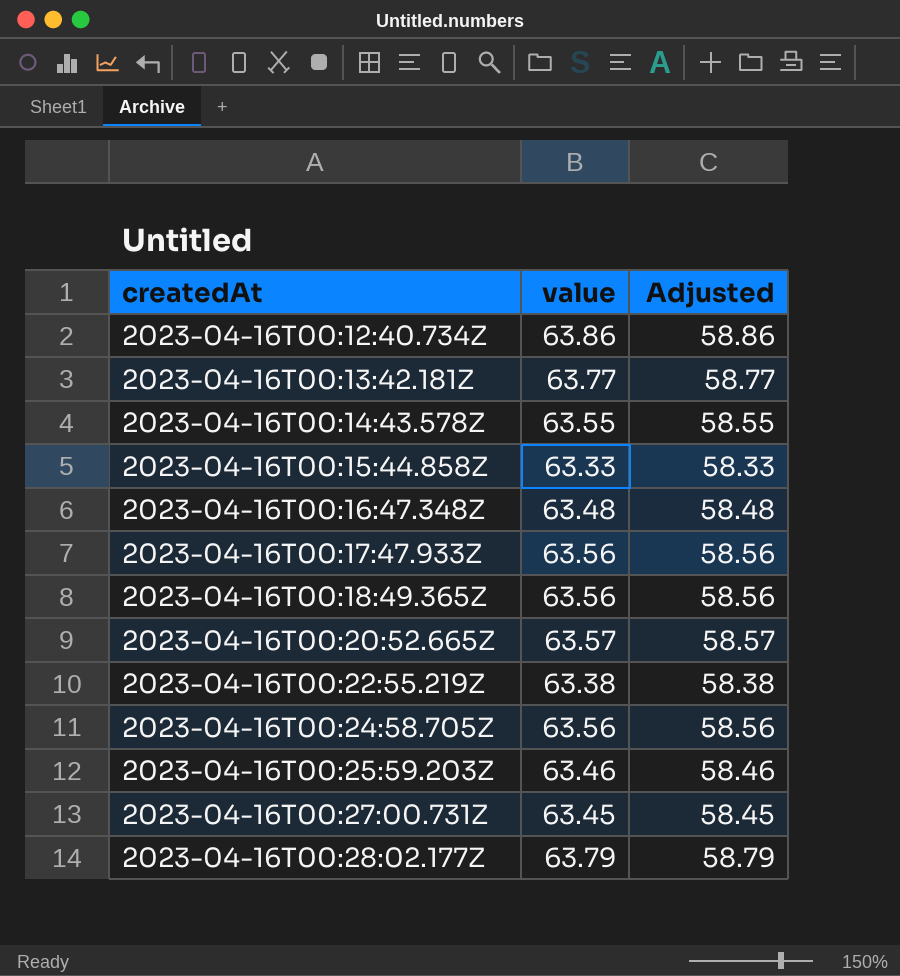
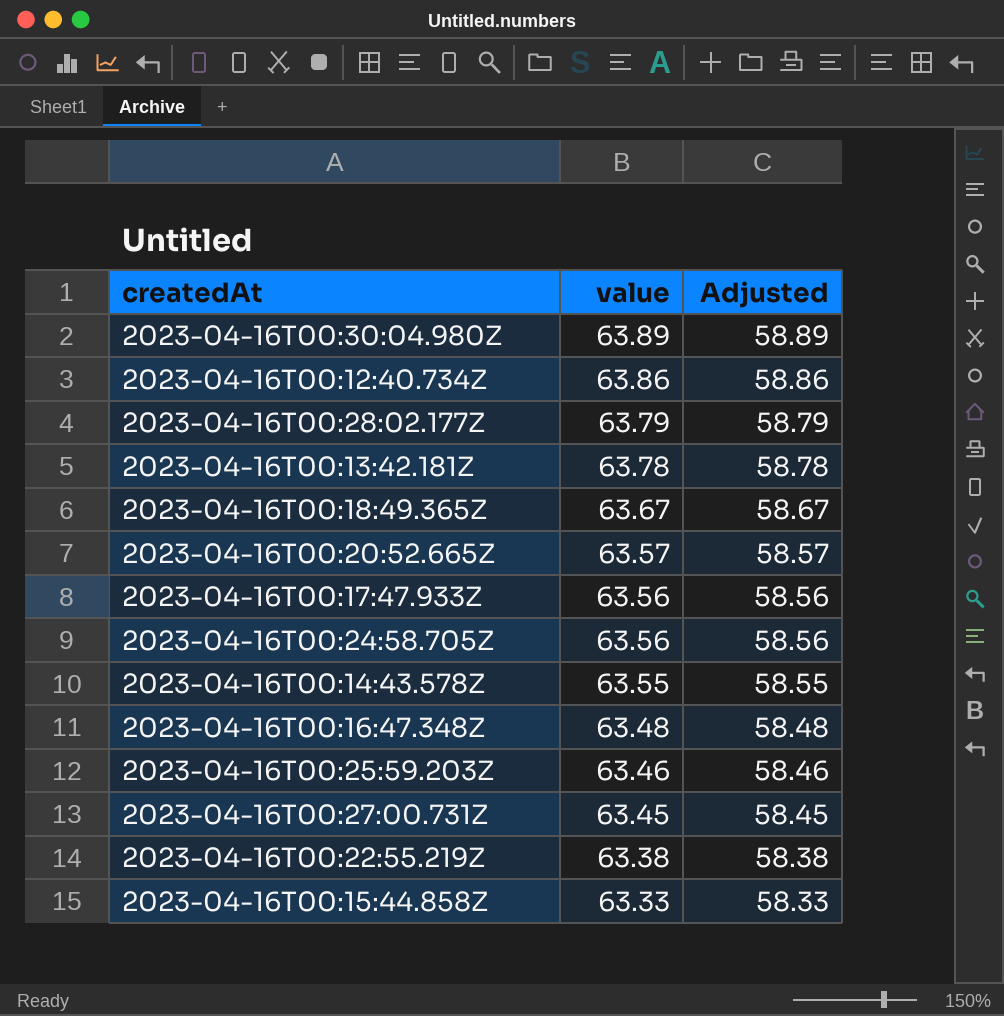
row order: createdAt ascending -> value descending
row 2023-04-16T00:30:04.980Z: none -> 63.89 | 58.89
2023-04-16T00:13:42.181Z | value: 63.77 -> 63.78
2023-04-16T00:13:42.181Z | Adjusted: 58.77 -> 58.78
2023-04-16T00:18:49.365Z | value: 63.56 -> 63.67
2023-04-16T00:18:49.365Z | Adjusted: 58.56 -> 58.67

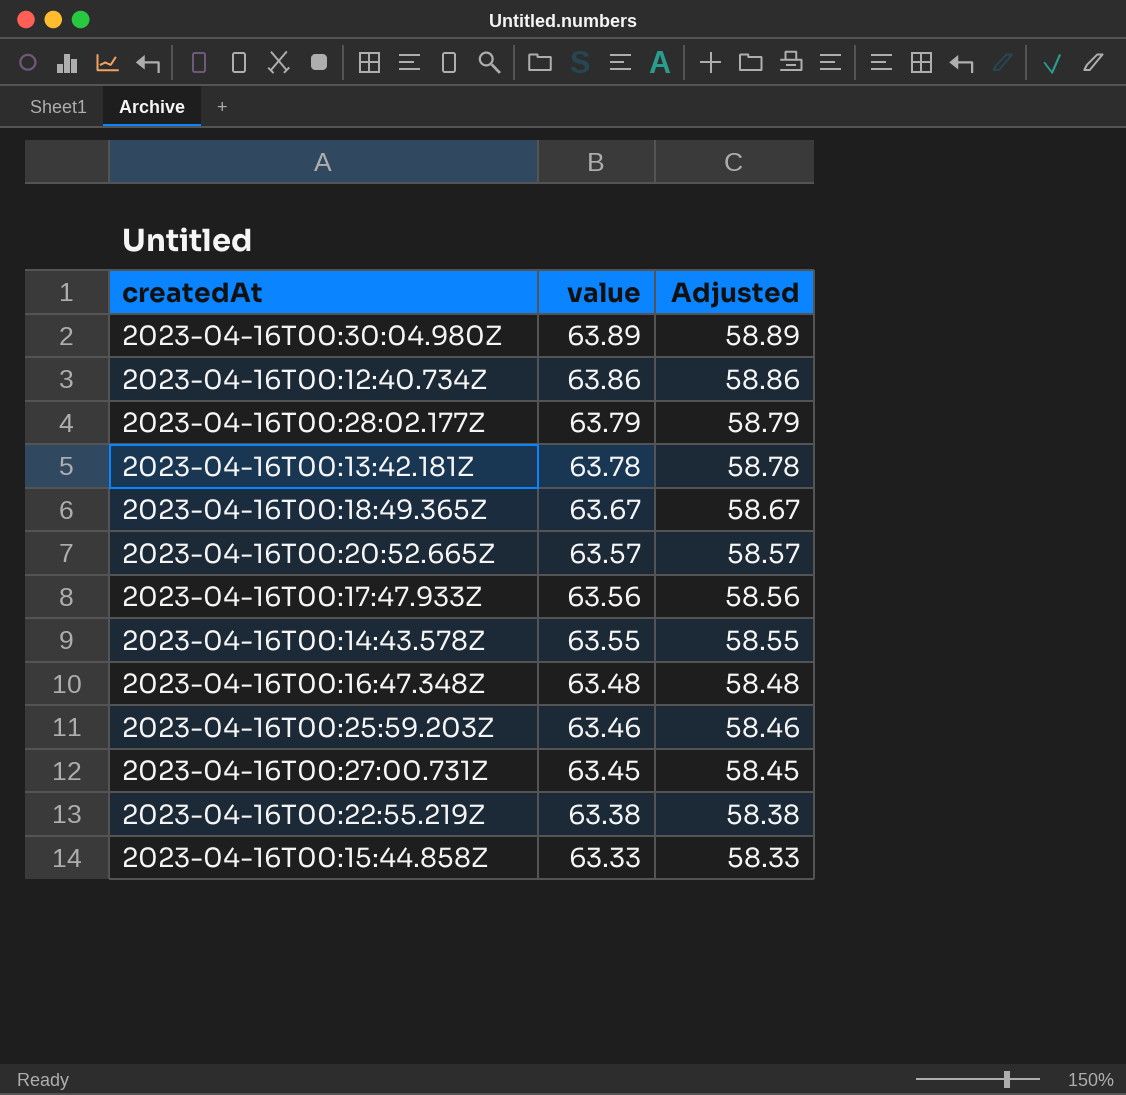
row 2023-04-16T00:24:58.705Z: 63.56 | 58.56 -> none

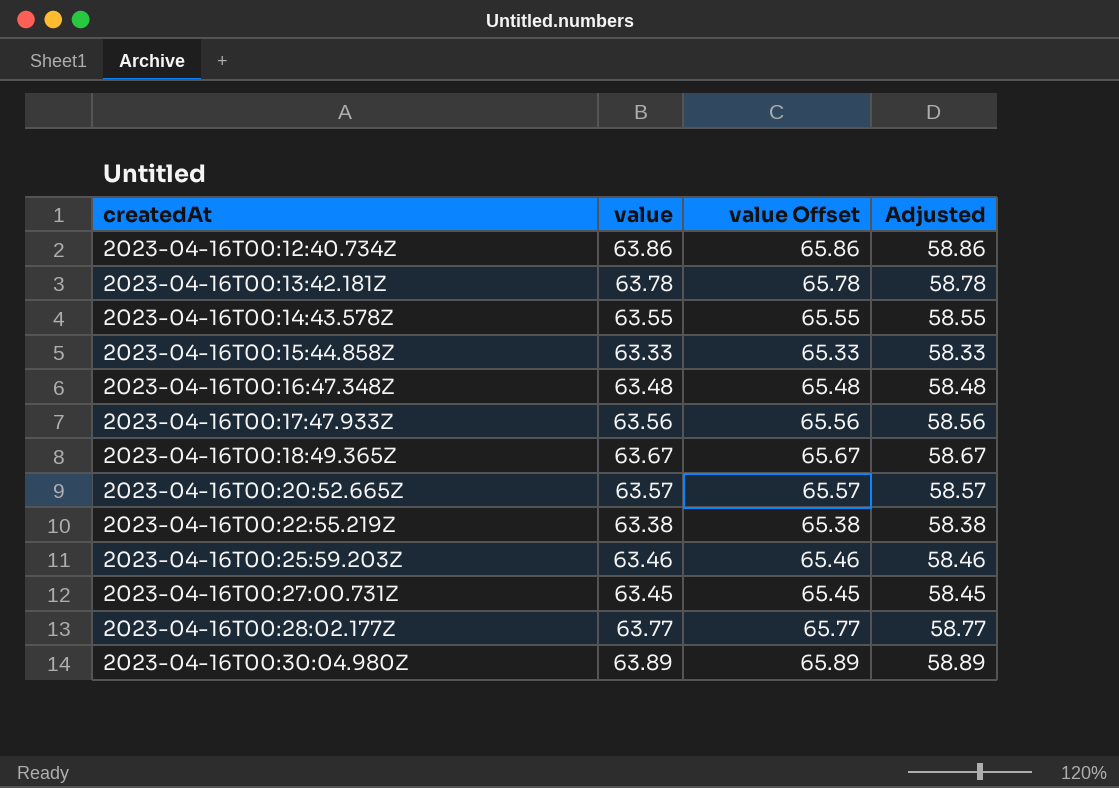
row order: value descending -> createdAt ascending
column value Offset | formula: none -> [value] + 2
2023-04-16T00:28:02.177Z | value: 63.79 -> 63.77
2023-04-16T00:28:02.177Z | Adjusted: 58.79 -> 58.77

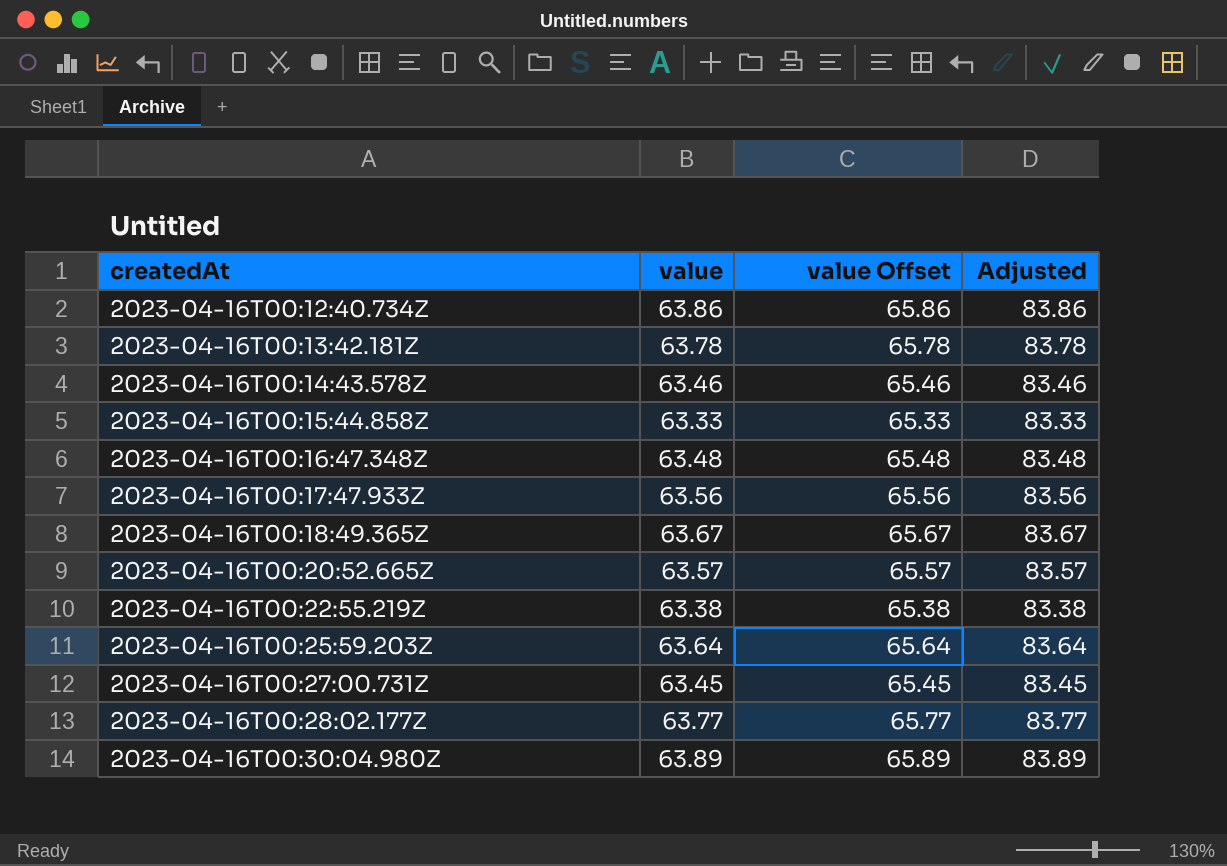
column Adjusted | formula: [value] - 5 -> [value] + 20
2023-04-16T00:14:43.578Z | value: 63.55 -> 63.46
2023-04-16T00:14:43.578Z | value Offset: 65.55 -> 65.46
2023-04-16T00:25:59.203Z | value: 63.46 -> 63.64
2023-04-16T00:25:59.203Z | value Offset: 65.46 -> 65.64

